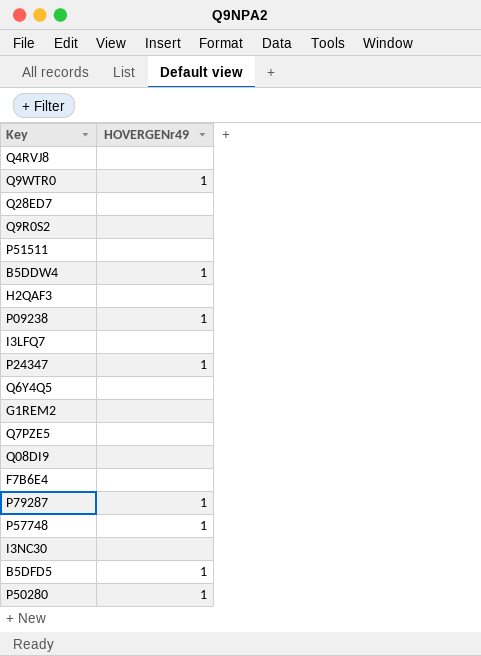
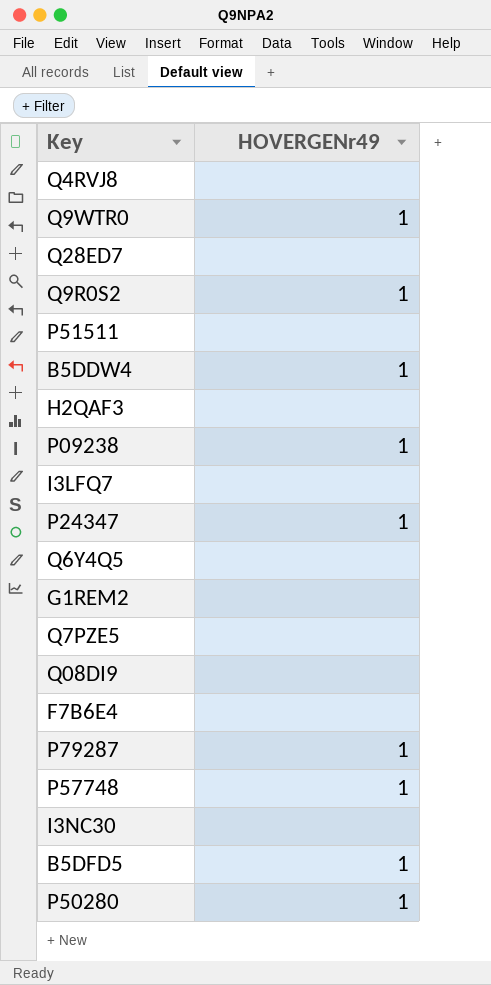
Q9R0S2 | HOVERGENr49: none -> 1

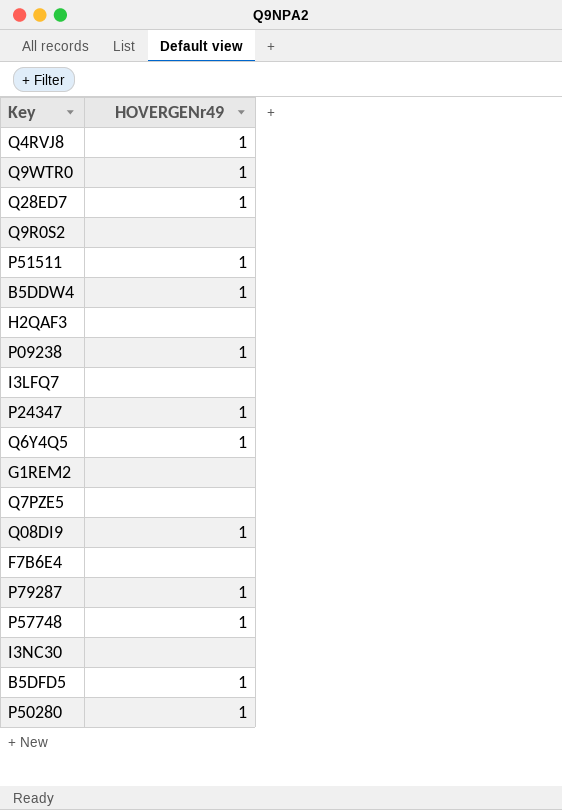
Q4RVJ8 | HOVERGENr49: none -> 1
Q28ED7 | HOVERGENr49: none -> 1
Q9R0S2 | HOVERGENr49: 1 -> none
P51511 | HOVERGENr49: none -> 1
Q6Y4Q5 | HOVERGENr49: none -> 1
Q08DI9 | HOVERGENr49: none -> 1

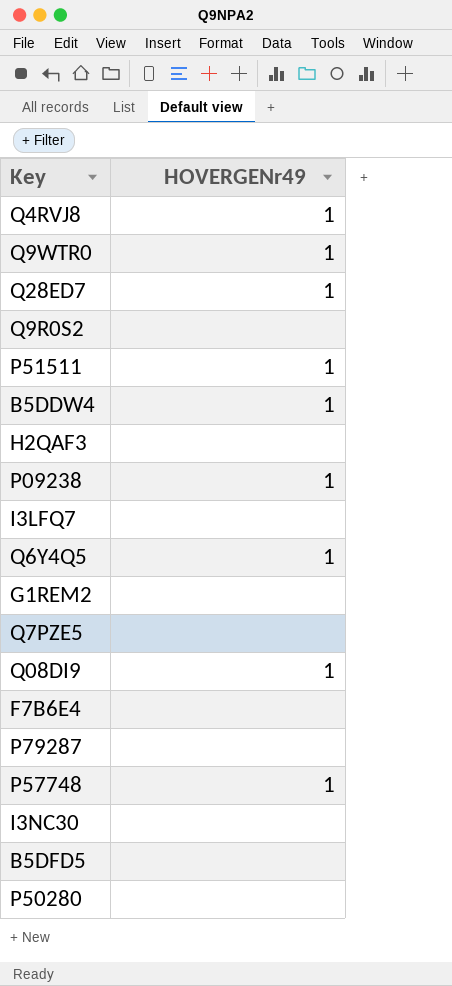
row P24347: 1 -> none
P79287 | HOVERGENr49: 1 -> none
B5DFD5 | HOVERGENr49: 1 -> none
P50280 | HOVERGENr49: 1 -> none

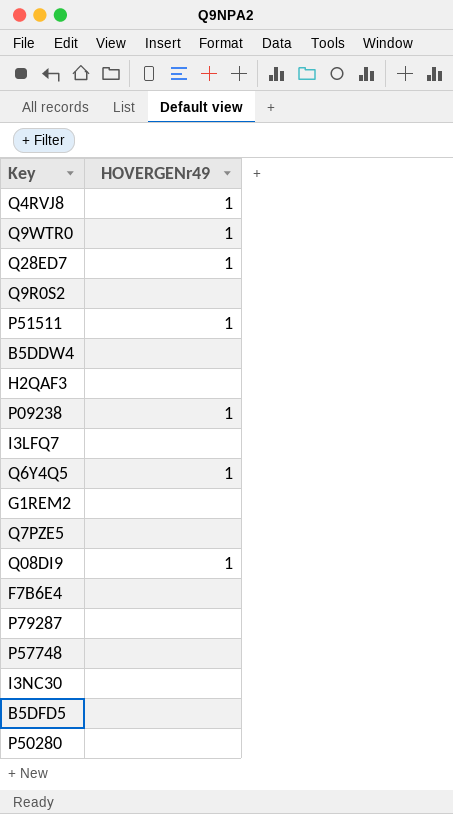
B5DDW4 | HOVERGENr49: 1 -> none
P57748 | HOVERGENr49: 1 -> none

